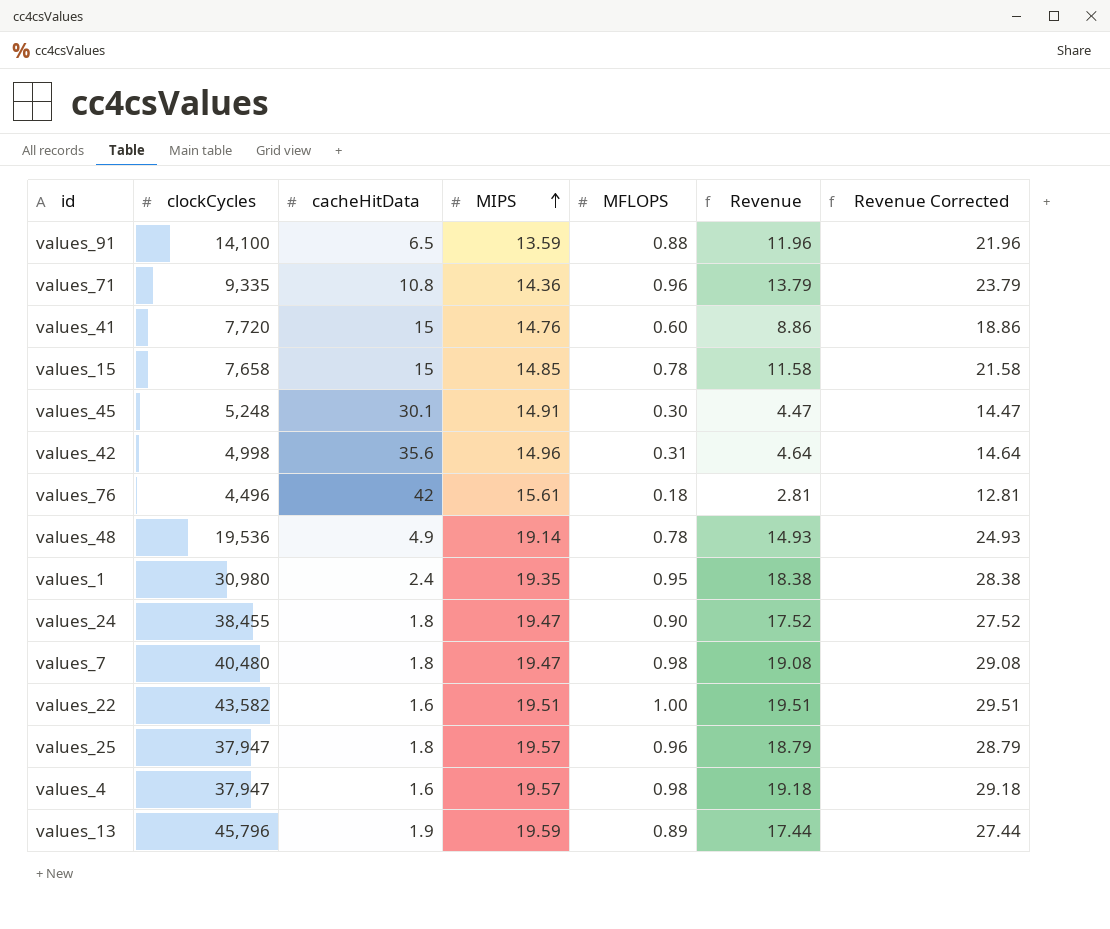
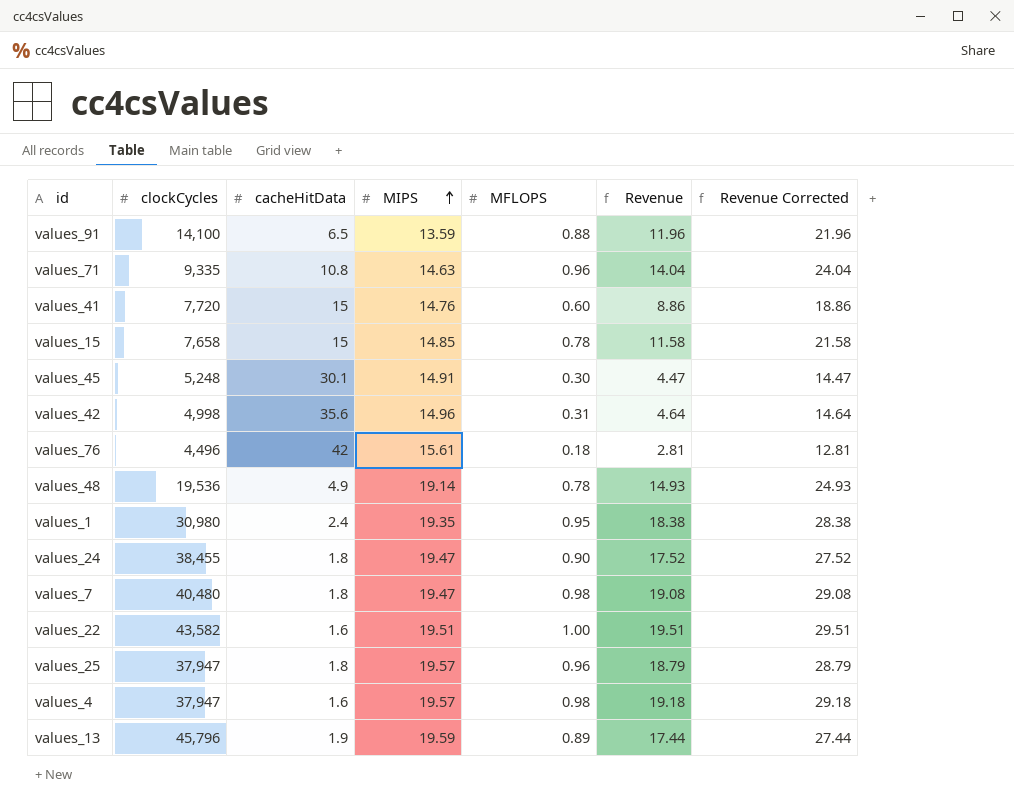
values_71 | MIPS: 14.36 -> 14.63
values_71 | Revenue: 13.79 -> 14.04
values_71 | Revenue Corrected: 23.79 -> 24.04

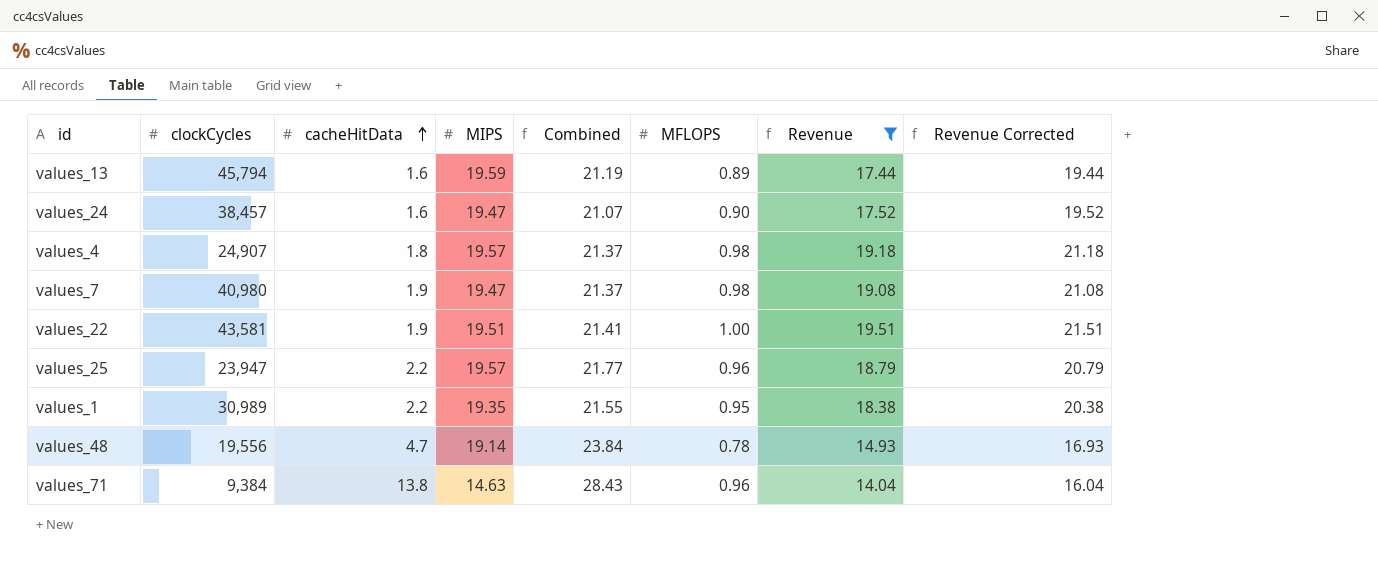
filter: none -> Revenue >= 14.04
row order: MIPS ascending -> cacheHitData ascending
column Combined | formula: none -> [cacheHitData] + [MIPS]
column Revenue Corrected | formula: [Revenue] + 10 -> [Revenue] + 2
values_13 | clockCycles: 45,796 -> 45,794
values_13 | cacheHitData: 1.9 -> 1.6
values_24 | clockCycles: 38,455 -> 38,457
values_24 | cacheHitData: 1.8 -> 1.6
values_4 | clockCycles: 37,947 -> 24,907
values_4 | cacheHitData: 1.6 -> 1.8
values_7 | clockCycles: 40,480 -> 40,980
values_7 | cacheHitData: 1.8 -> 1.9
values_22 | clockCycles: 43,582 -> 43,581
values_22 | cacheHitData: 1.6 -> 1.9
values_25 | clockCycles: 37,947 -> 23,947
values_25 | cacheHitData: 1.8 -> 2.2
values_1 | clockCycles: 30,980 -> 30,989
values_1 | cacheHitData: 2.4 -> 2.2
values_48 | clockCycles: 19,536 -> 19,556
values_48 | cacheHitData: 4.9 -> 4.7
values_71 | clockCycles: 9,335 -> 9,384
values_71 | cacheHitData: 10.8 -> 13.8

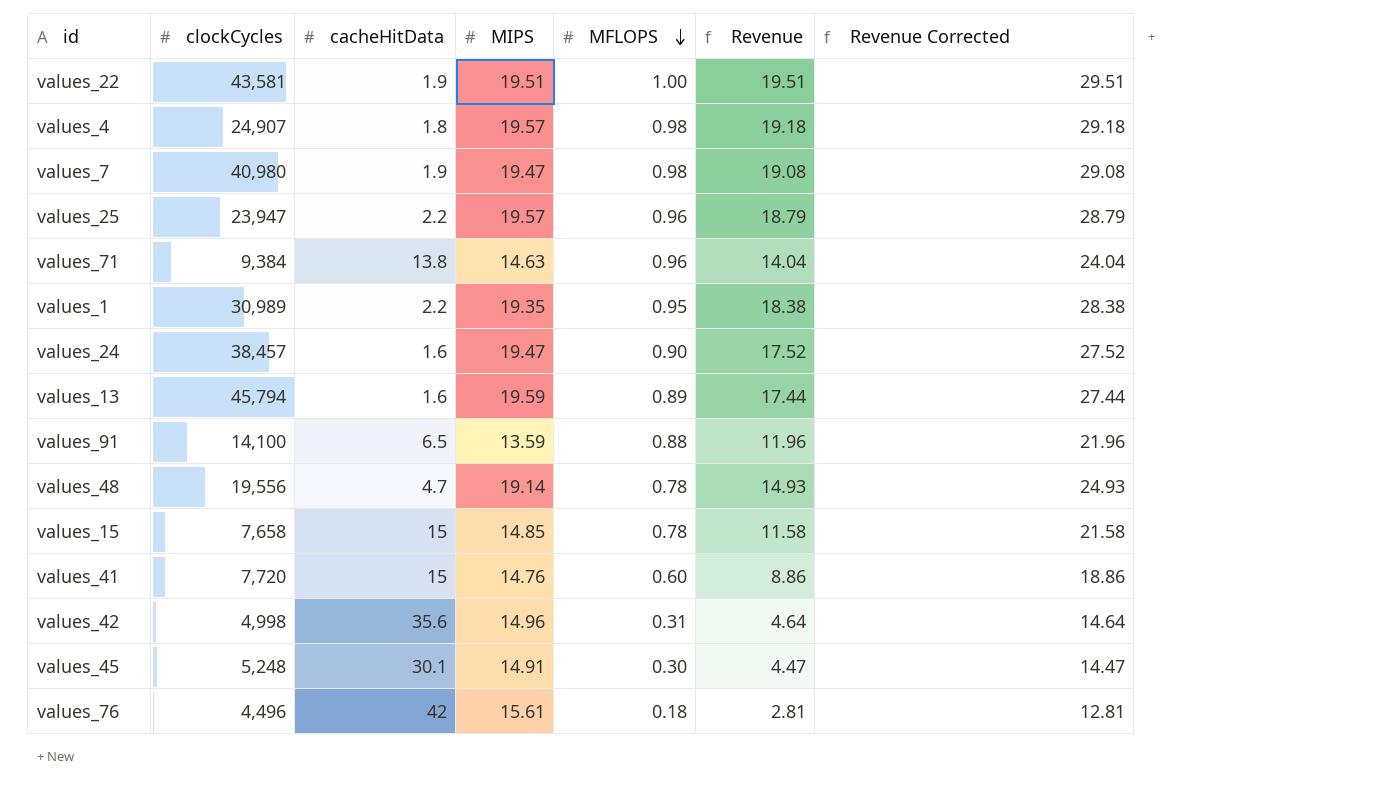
filter: Revenue >= 14.04 -> none
row order: cacheHitData ascending -> MFLOPS descending
column Combined | formula: [cacheHitData] + [MIPS] -> none
column Revenue Corrected | formula: [Revenue] + 2 -> [Revenue] + 10

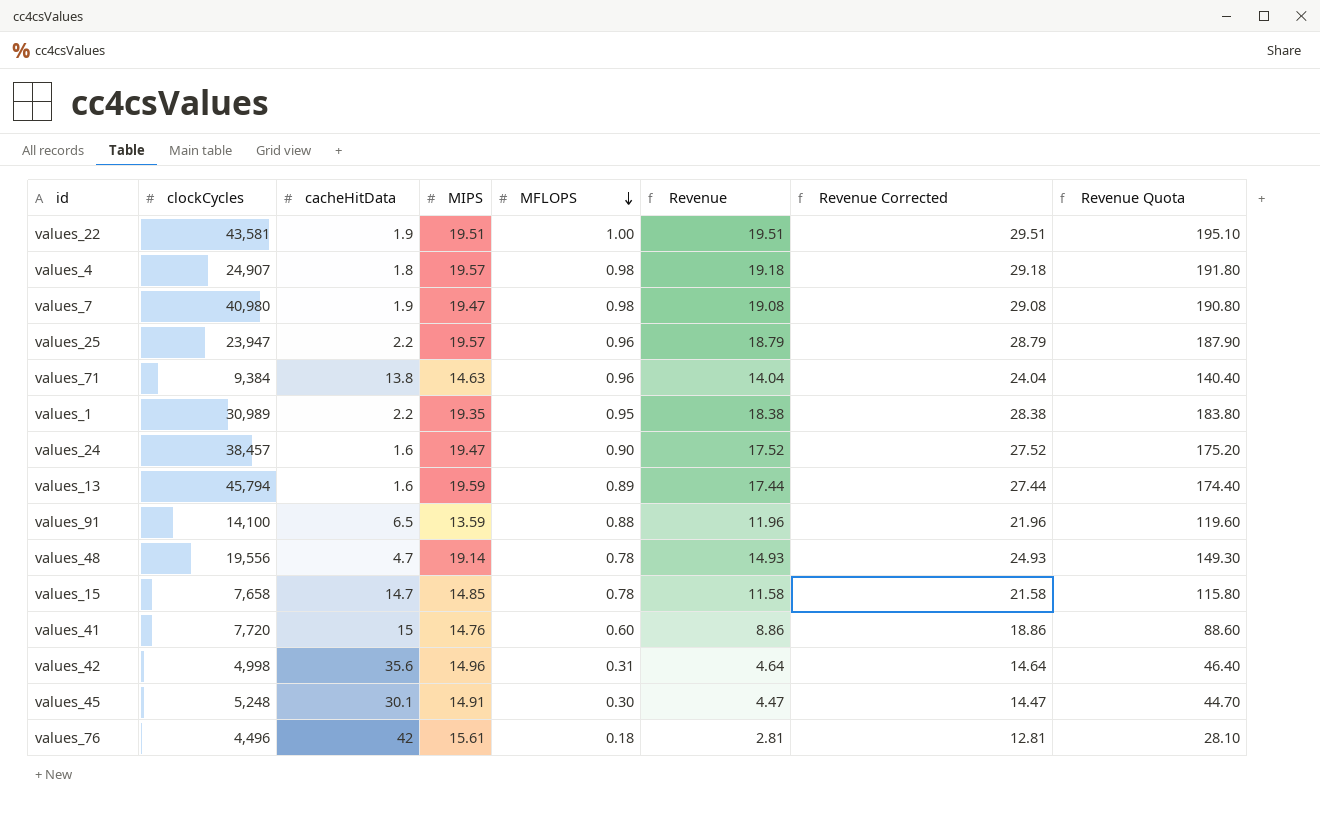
column Revenue Quota | formula: none -> [Revenue] * 10
values_15 | cacheHitData: 15 -> 14.7

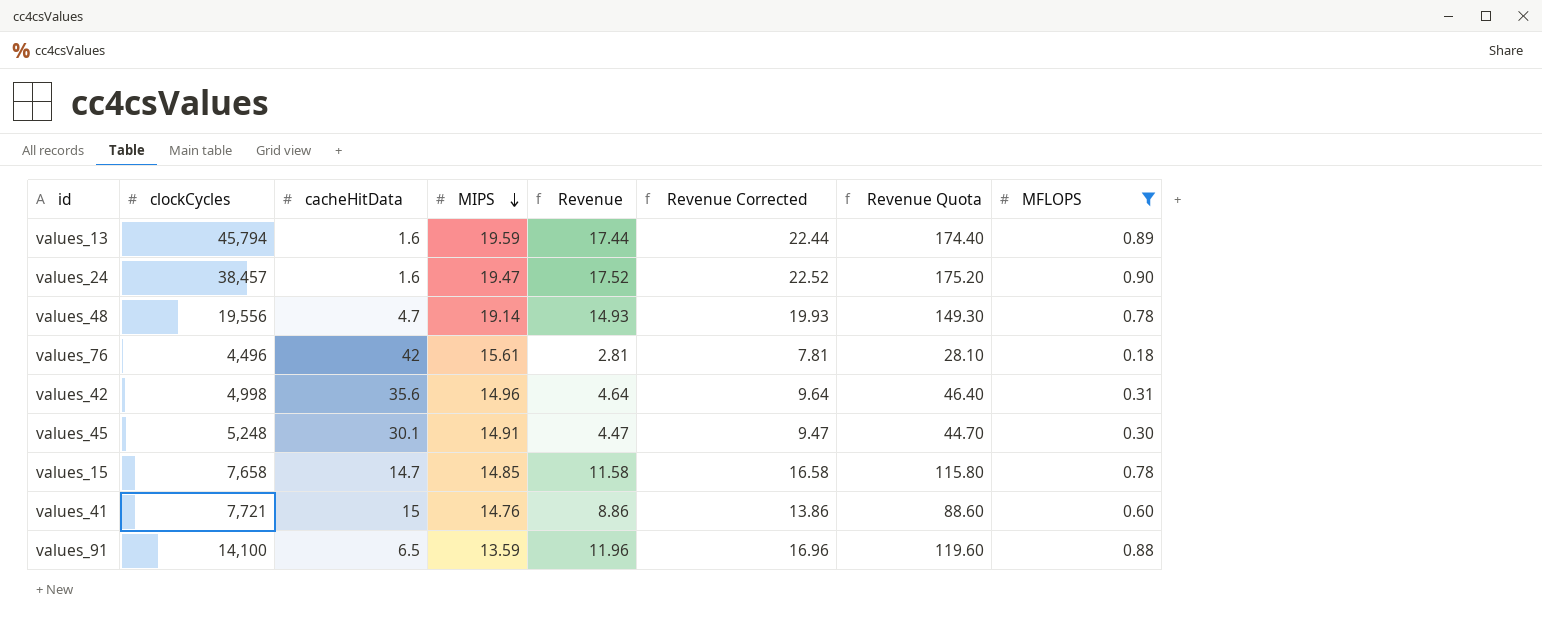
filter: none -> MFLOPS <= 0.90
row order: MFLOPS descending -> MIPS descending
column Revenue Corrected | formula: [Revenue] + 10 -> [Revenue] + 5
column MFLOPS | position: 5 -> 8
values_41 | clockCycles: 7,720 -> 7,721

